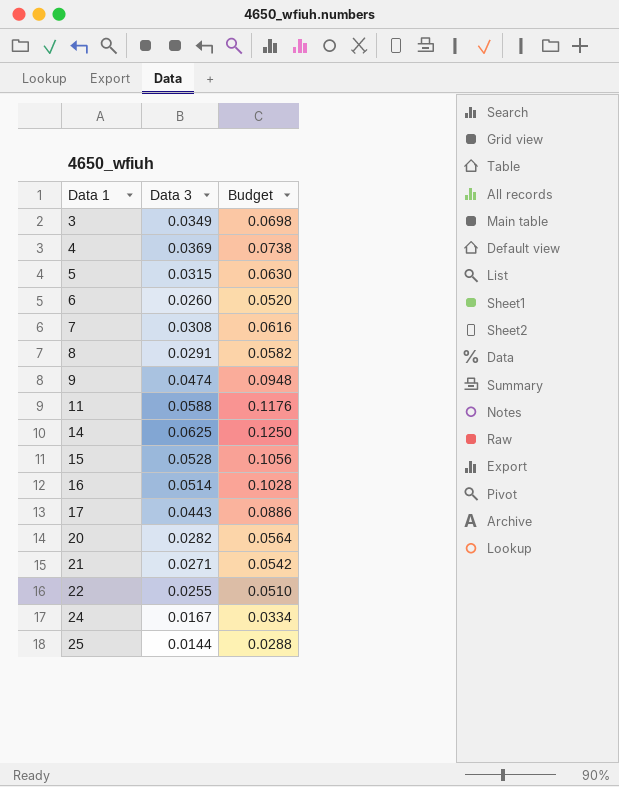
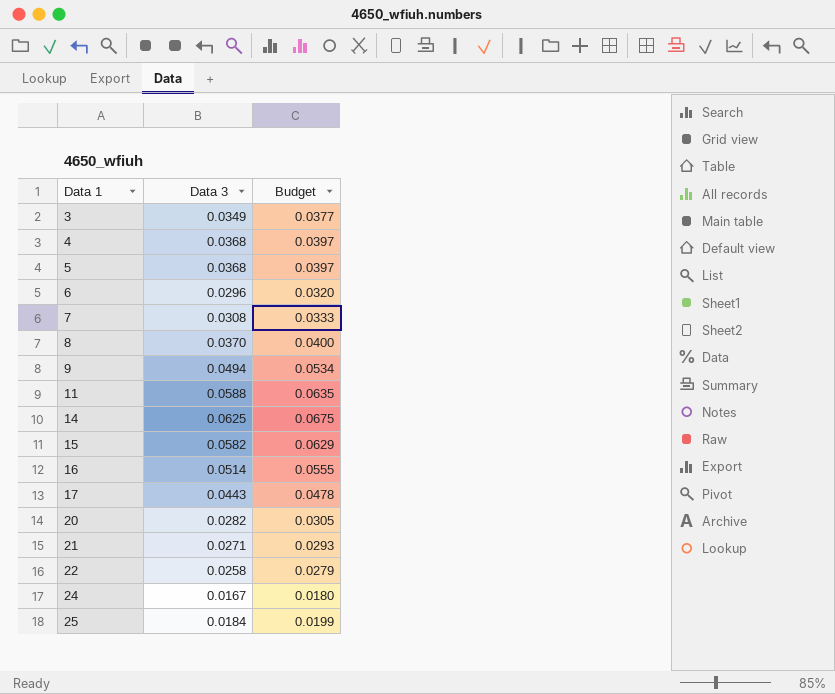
column Budget | formula: [Data 3] * 2 -> [Data 3] * 1.08
4 | Data 3: 0.0369 -> 0.0368
5 | Data 3: 0.0315 -> 0.0368
6 | Data 3: 0.0260 -> 0.0296
8 | Data 3: 0.0291 -> 0.0370
9 | Data 3: 0.0474 -> 0.0494
15 | Data 3: 0.0528 -> 0.0582
22 | Data 3: 0.0255 -> 0.0258
25 | Data 3: 0.0144 -> 0.0184

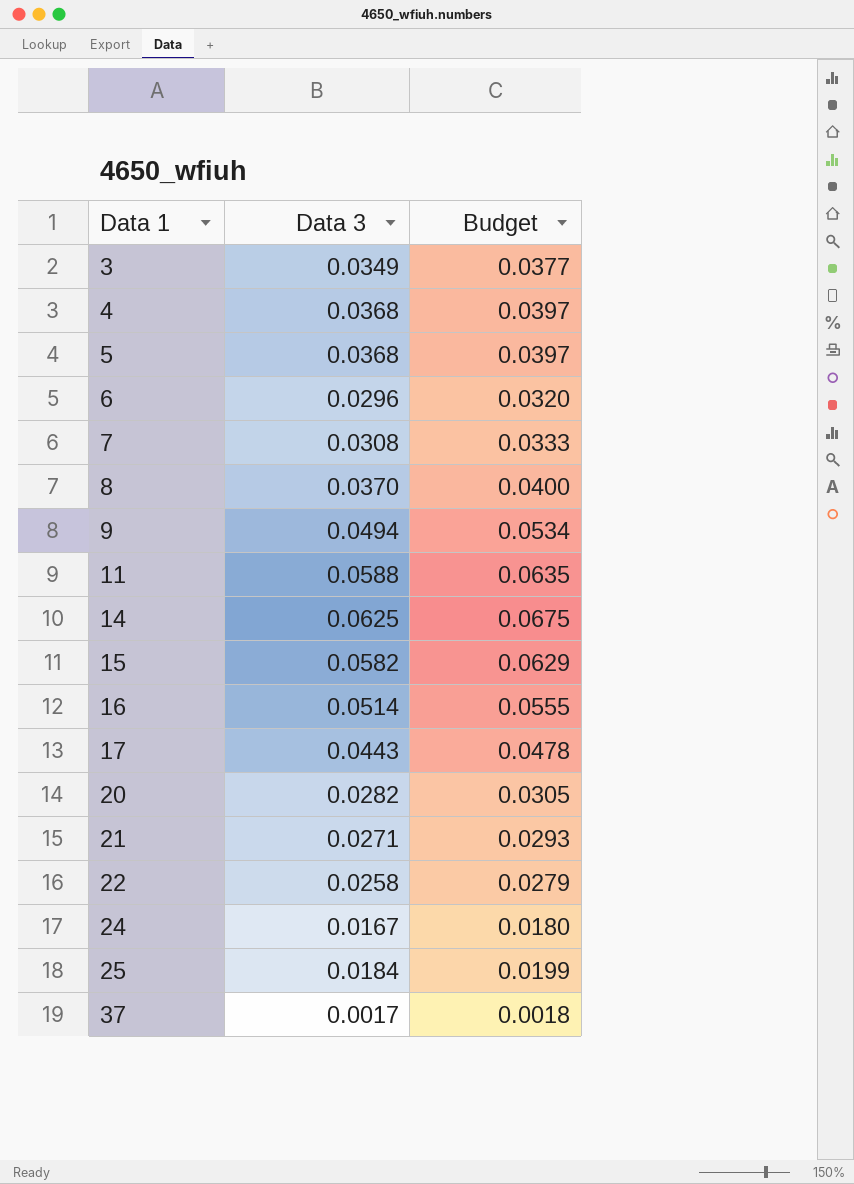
row 37: none -> 0.0017 | 0.0018

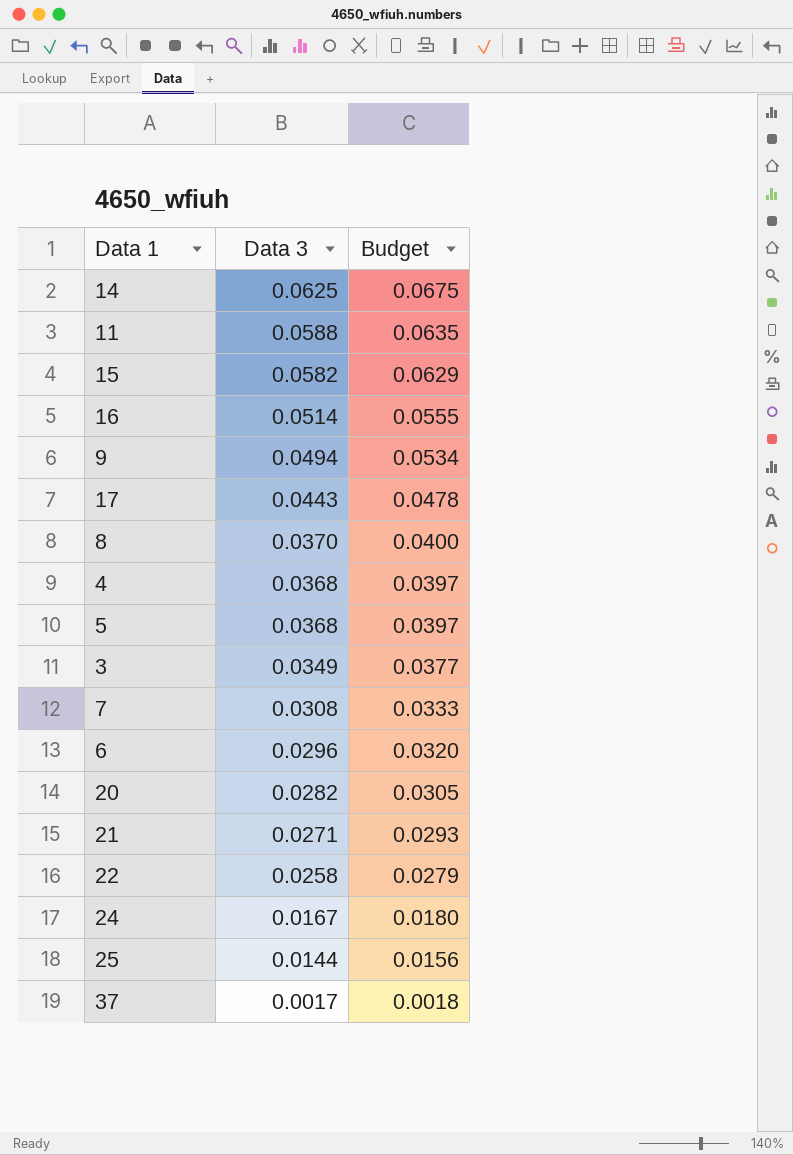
row order: Data 1 ascending -> Data 3 descending
25 | Data 3: 0.0184 -> 0.0144
25 | Budget: 0.0199 -> 0.0156

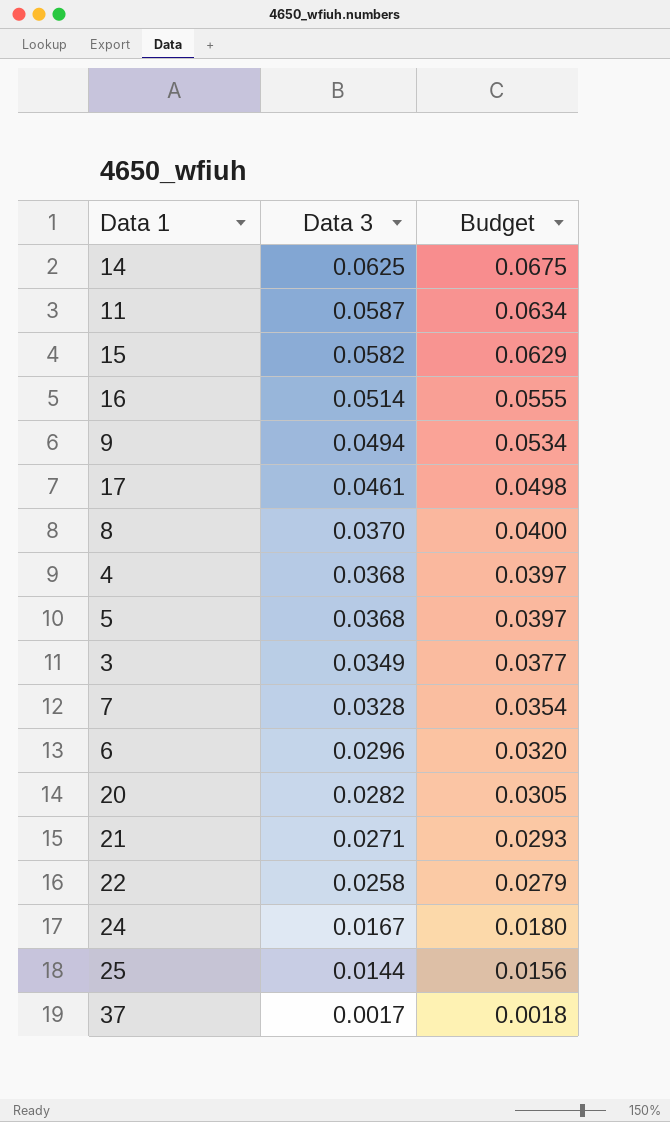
11 | Data 3: 0.0588 -> 0.0587
11 | Budget: 0.0635 -> 0.0634
17 | Data 3: 0.0443 -> 0.0461
17 | Budget: 0.0478 -> 0.0498
7 | Data 3: 0.0308 -> 0.0328
7 | Budget: 0.0333 -> 0.0354

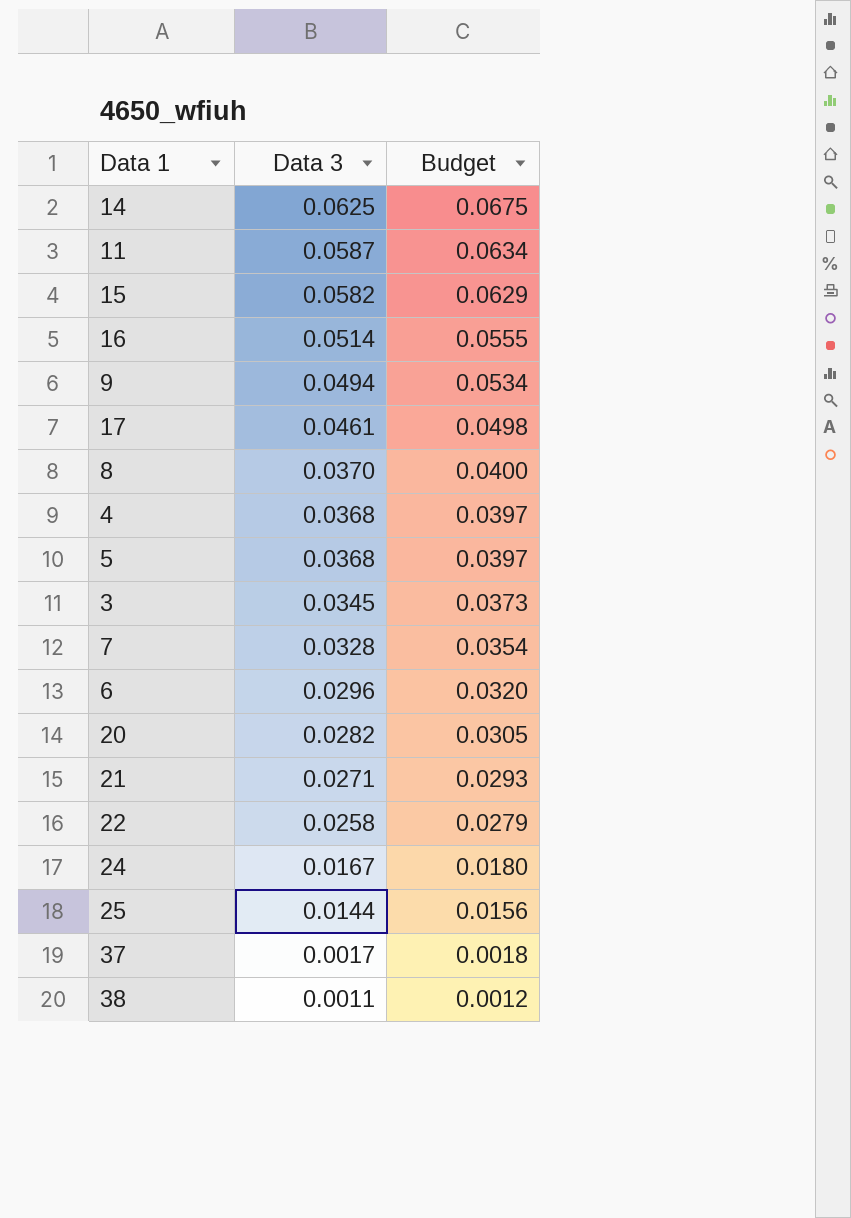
3 | Data 3: 0.0349 -> 0.0345
3 | Budget: 0.0377 -> 0.0373
row 38: none -> 0.0011 | 0.0012

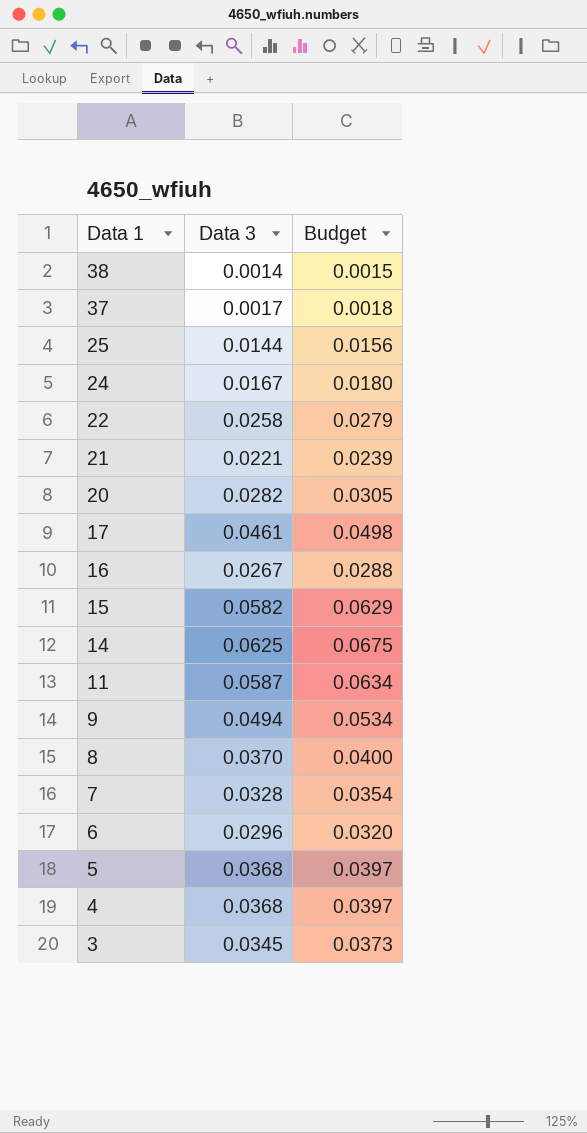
row order: Data 3 descending -> Data 1 descending
38 | Data 3: 0.0011 -> 0.0014
38 | Budget: 0.0012 -> 0.0015
21 | Data 3: 0.0271 -> 0.0221
21 | Budget: 0.0293 -> 0.0239
16 | Data 3: 0.0514 -> 0.0267
16 | Budget: 0.0555 -> 0.0288

